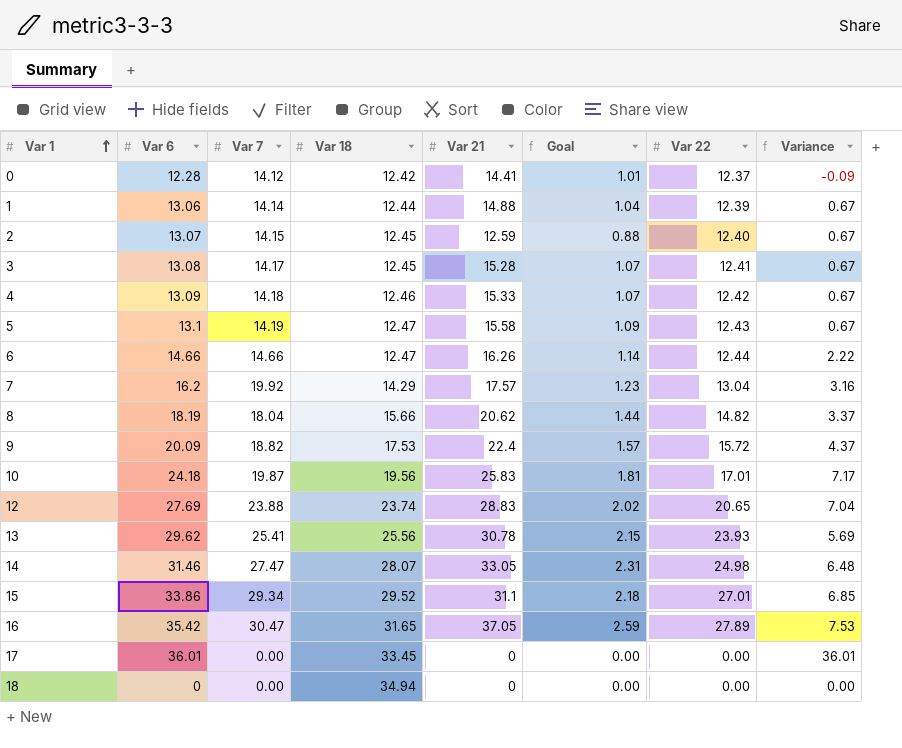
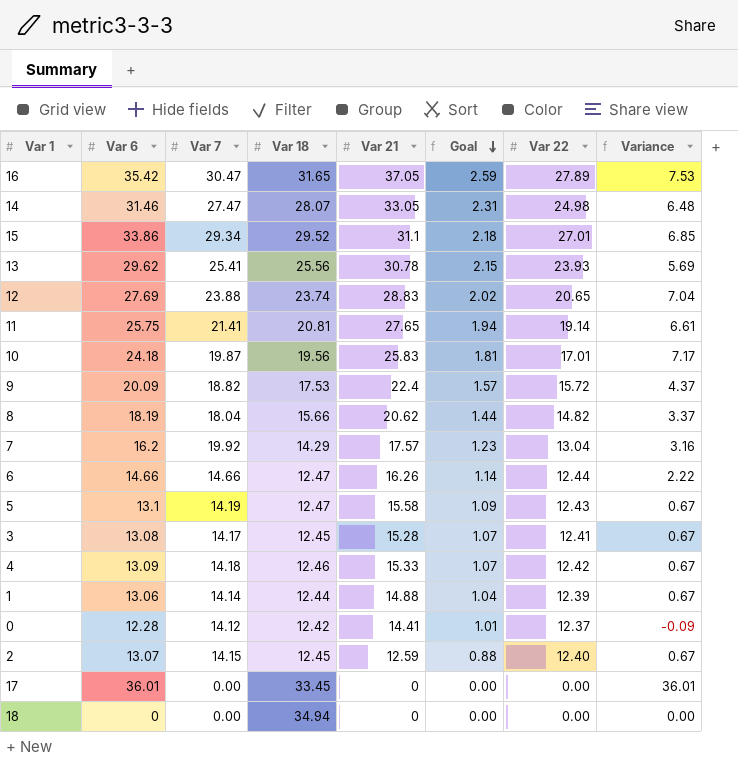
row order: Var 1 ascending -> Goal descending
row 11: none -> 25.75 | 21.41 | 20.81 | 27.65 | 1.94 | 19.14 | 6.61

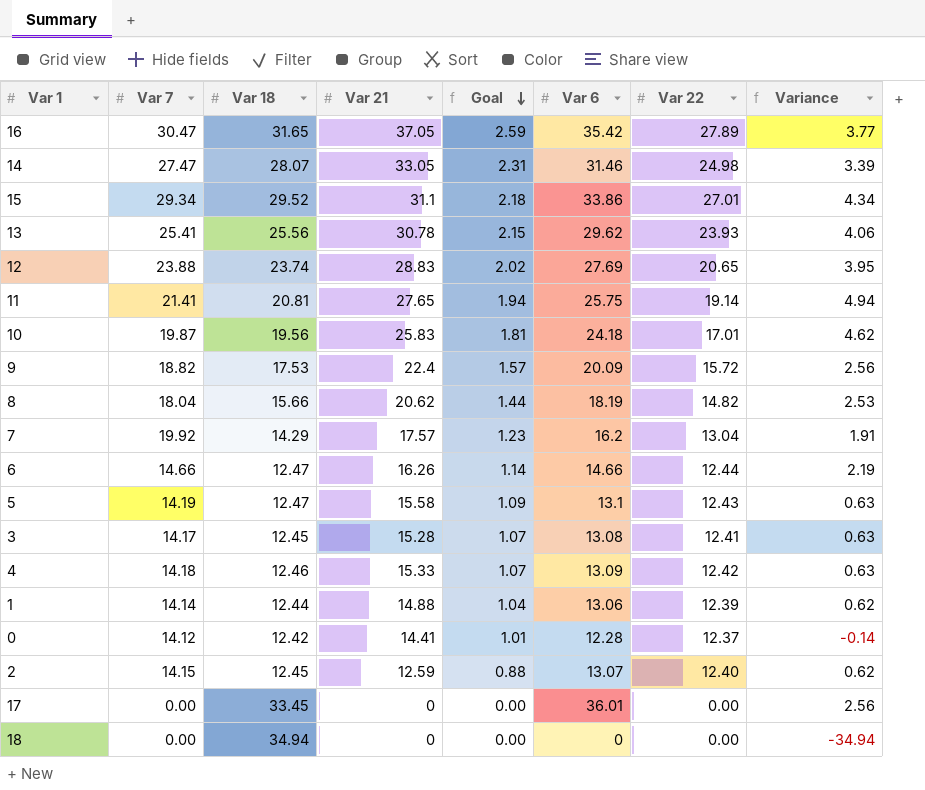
column Var 6 | position: 2 -> 6
column Variance | formula: [Var 6] - [Var 22] -> [Var 6] - [Var 18]

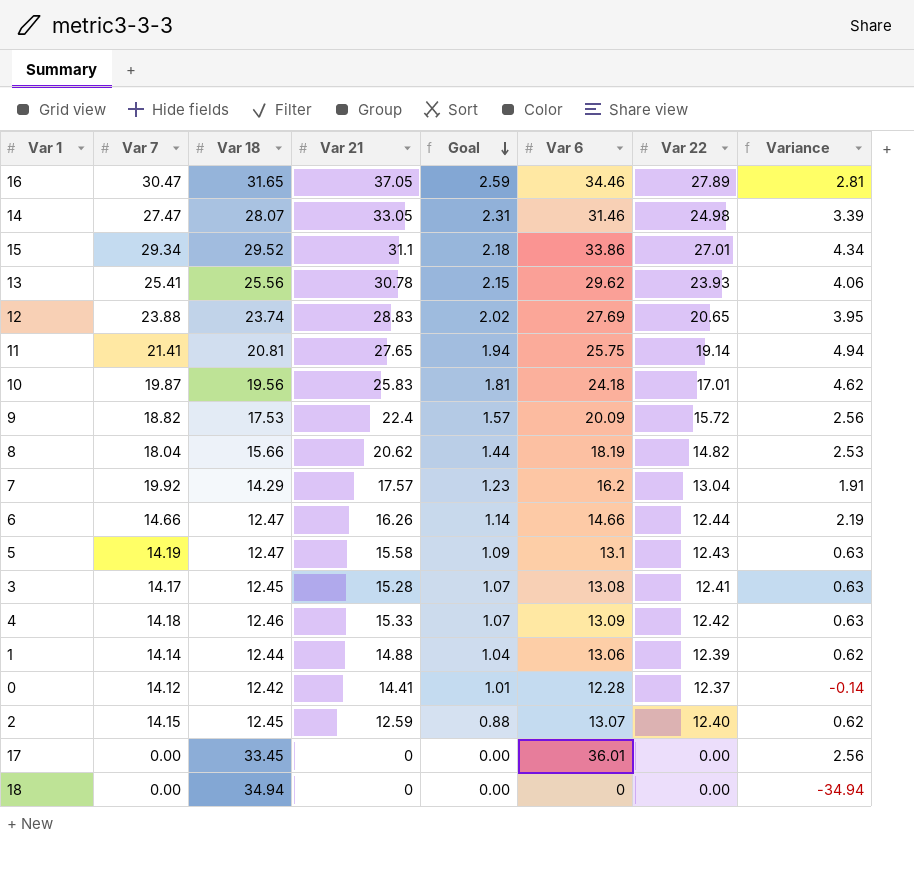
16 | Var 6: 35.42 -> 34.46
16 | Variance: 3.77 -> 2.81

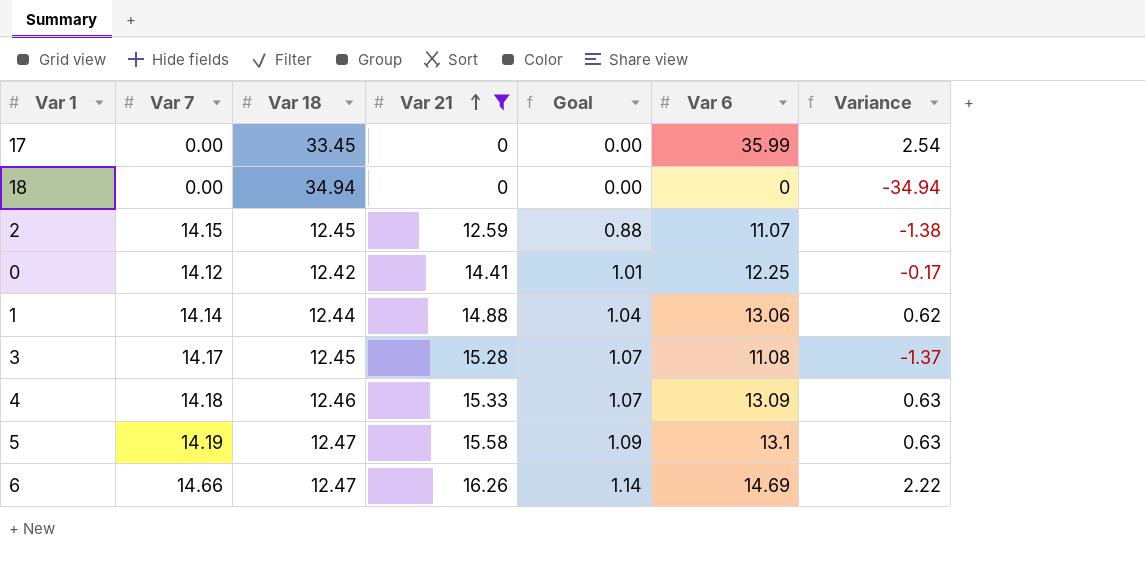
filter: none -> Var 21 <= 16.26
row order: Goal descending -> Var 21 ascending
column Var 22 | position: 7 -> none
17 | Var 6: 36.01 -> 35.99
17 | Variance: 2.56 -> 2.54
2 | Var 6: 13.07 -> 11.07
2 | Variance: 0.62 -> -1.38
0 | Var 6: 12.28 -> 12.25
0 | Variance: -0.14 -> -0.17
3 | Var 6: 13.08 -> 11.08
3 | Variance: 0.63 -> -1.37
6 | Var 6: 14.66 -> 14.69
6 | Variance: 2.19 -> 2.22

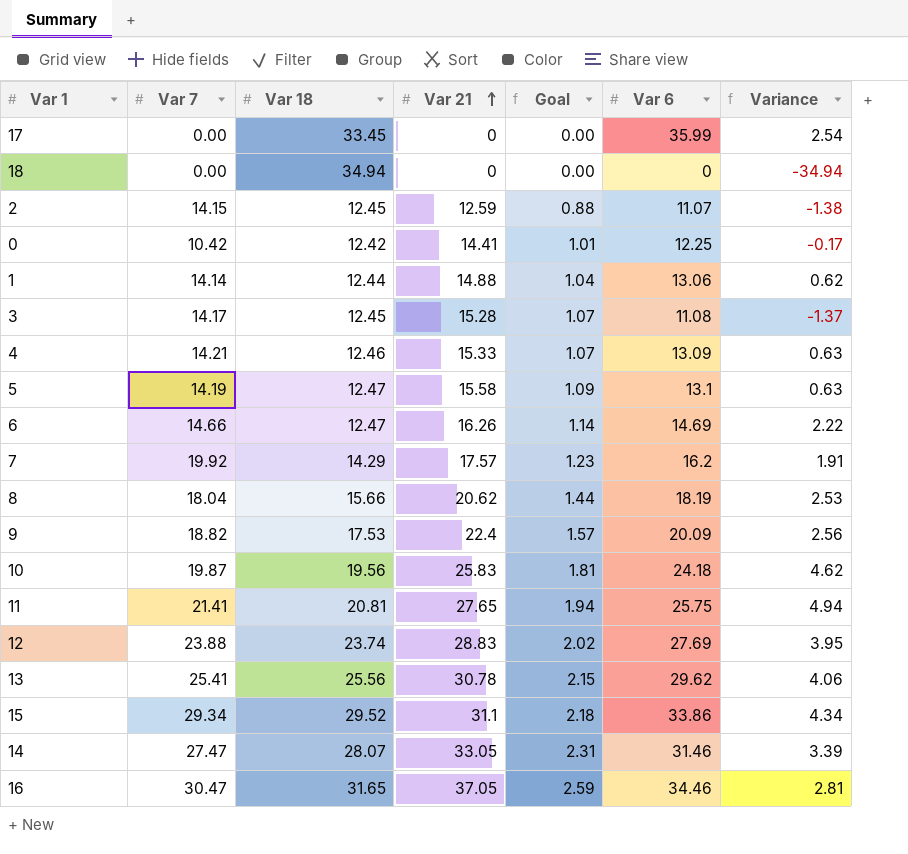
filter: Var 21 <= 16.26 -> none
0 | Var 7: 14.12 -> 10.42
4 | Var 7: 14.18 -> 14.21

